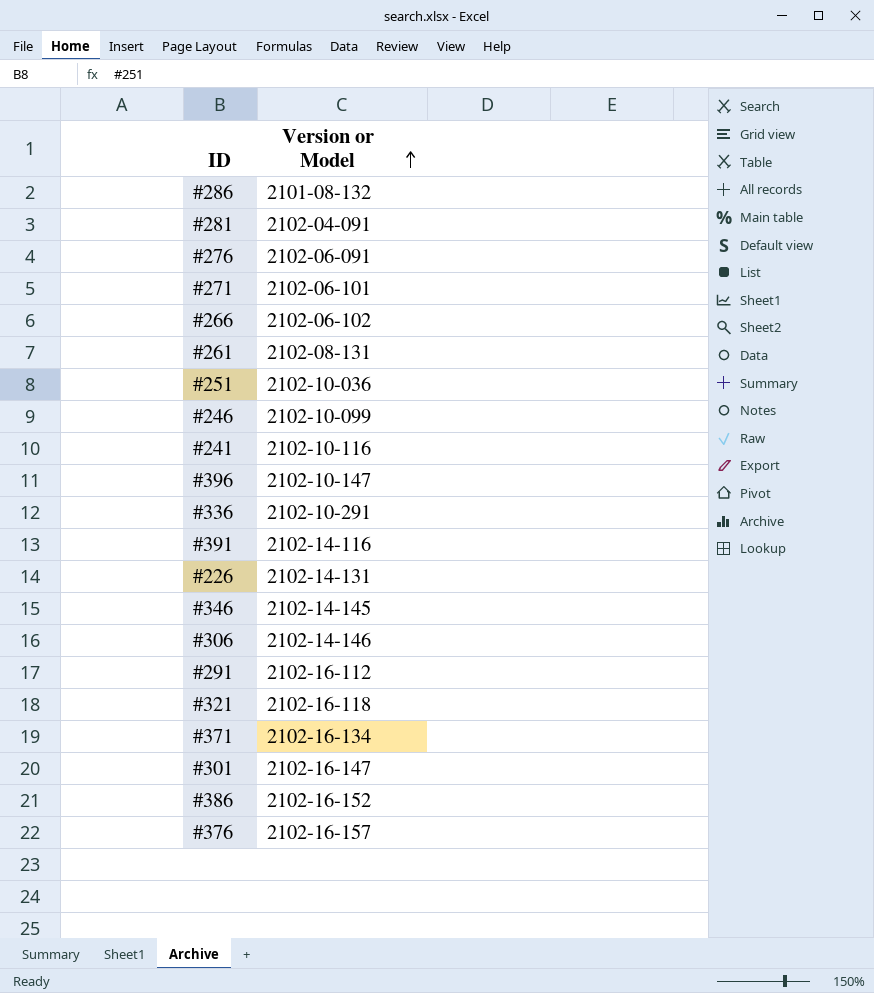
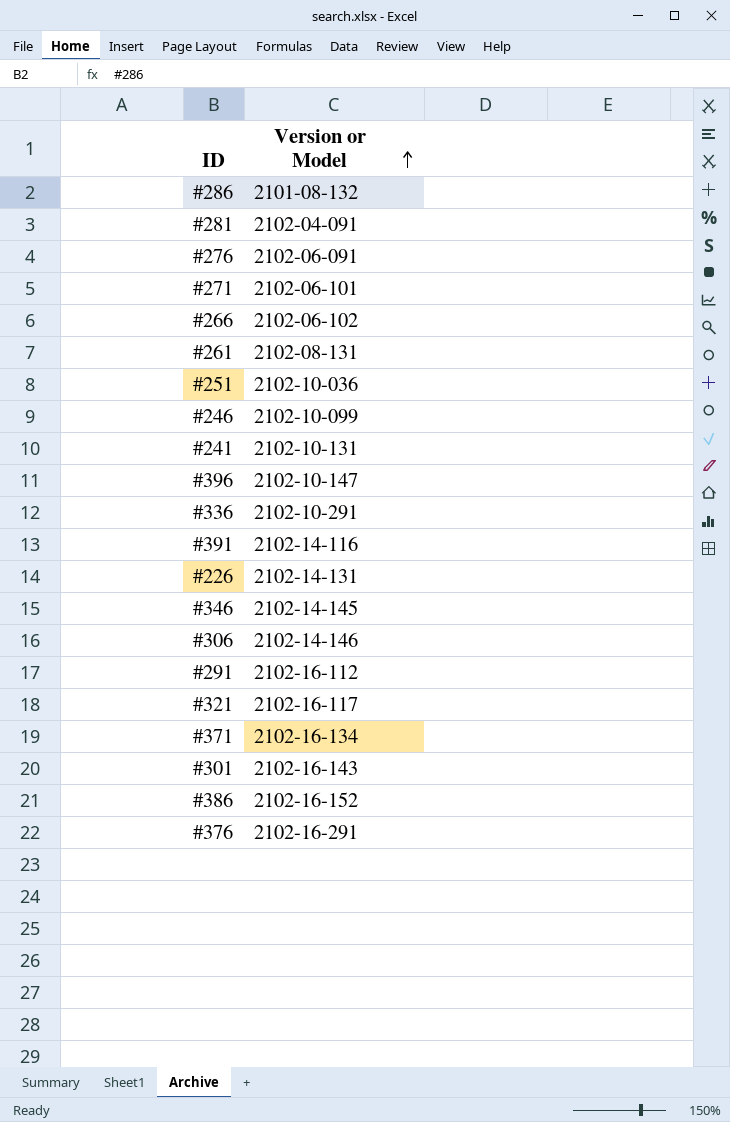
#241 | Version or Model: 2102-10-116 -> 2102-10-131
#321 | Version or Model: 2102-16-118 -> 2102-16-117
#301 | Version or Model: 2102-16-147 -> 2102-16-143
#376 | Version or Model: 2102-16-157 -> 2102-16-291

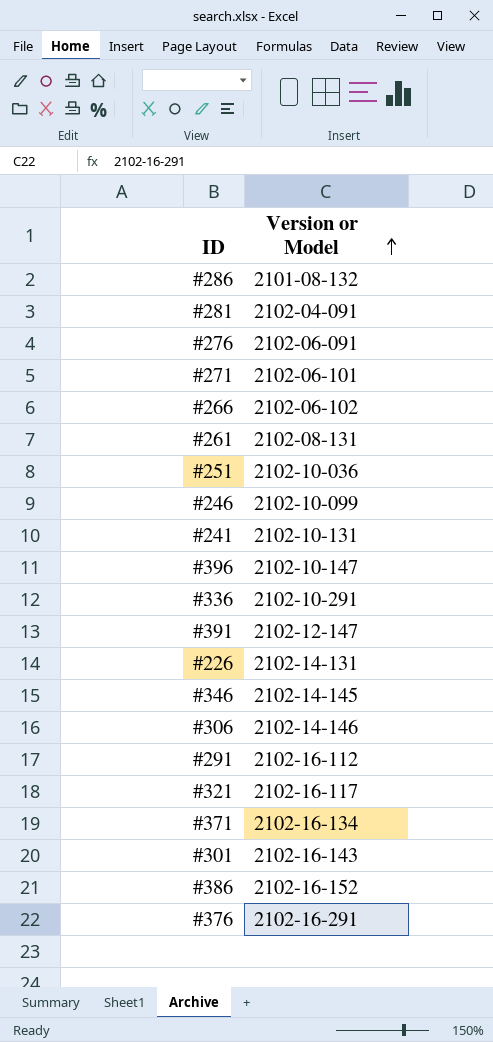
#391 | Version or Model: 2102-14-116 -> 2102-12-147

